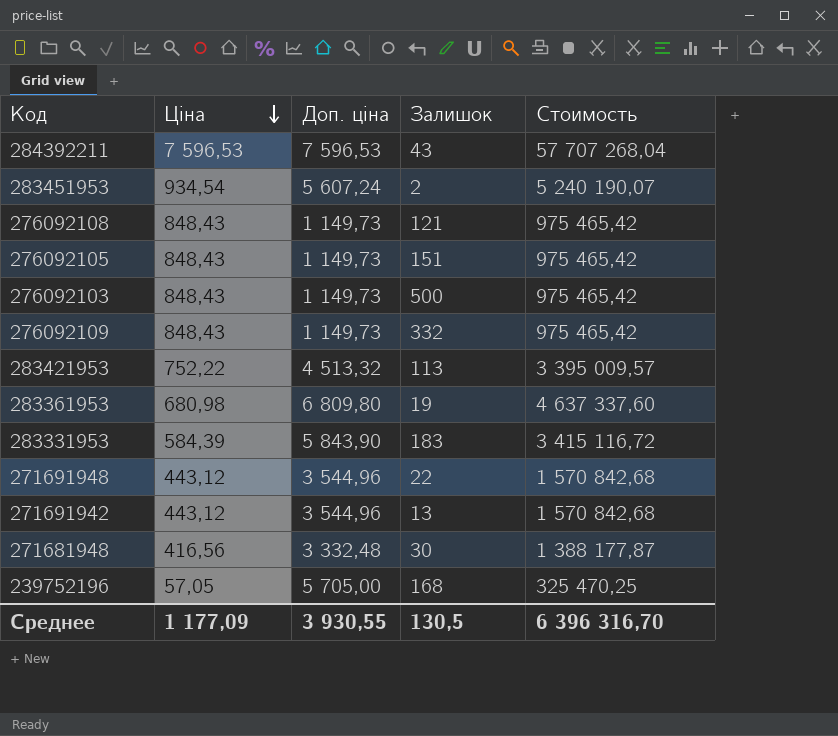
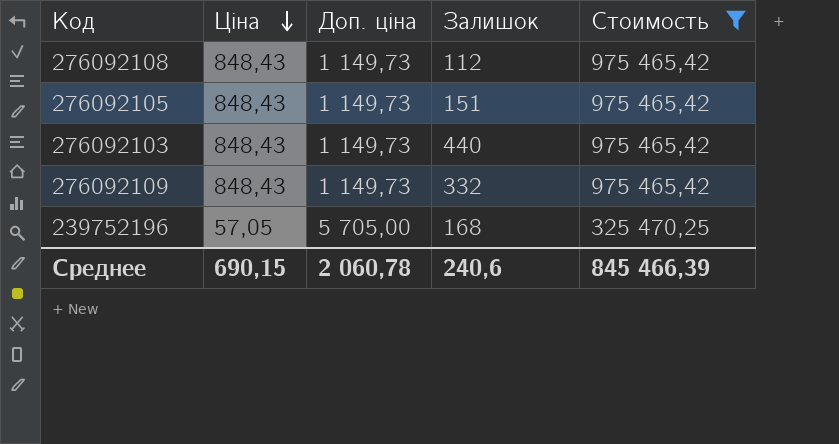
filter: none -> Стоимость <= 975 465,42
276092108 | Залишок: 121 -> 112
276092103 | Залишок: 500 -> 440
Среднее | Ціна: 1 177,09 -> 690,15
Среднее | Доп. ціна: 3 930,55 -> 2 060,78
Среднее | Залишок: 130,5 -> 240,6
Среднее | Стоимость: 6 396 316,70 -> 845 466,39

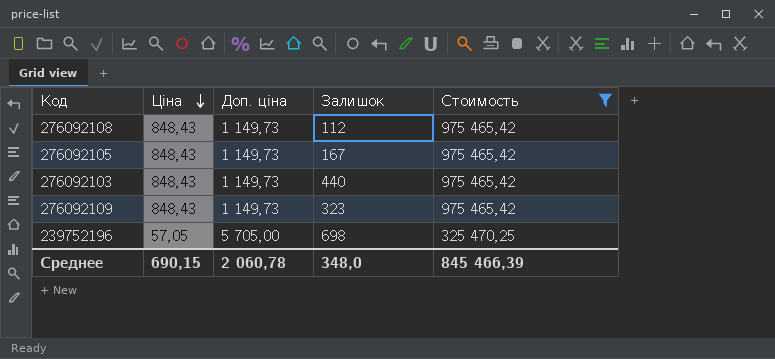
276092105 | Залишок: 151 -> 167
276092109 | Залишок: 332 -> 323
239752196 | Залишок: 168 -> 698
Среднее | Залишок: 240,6 -> 348,0

